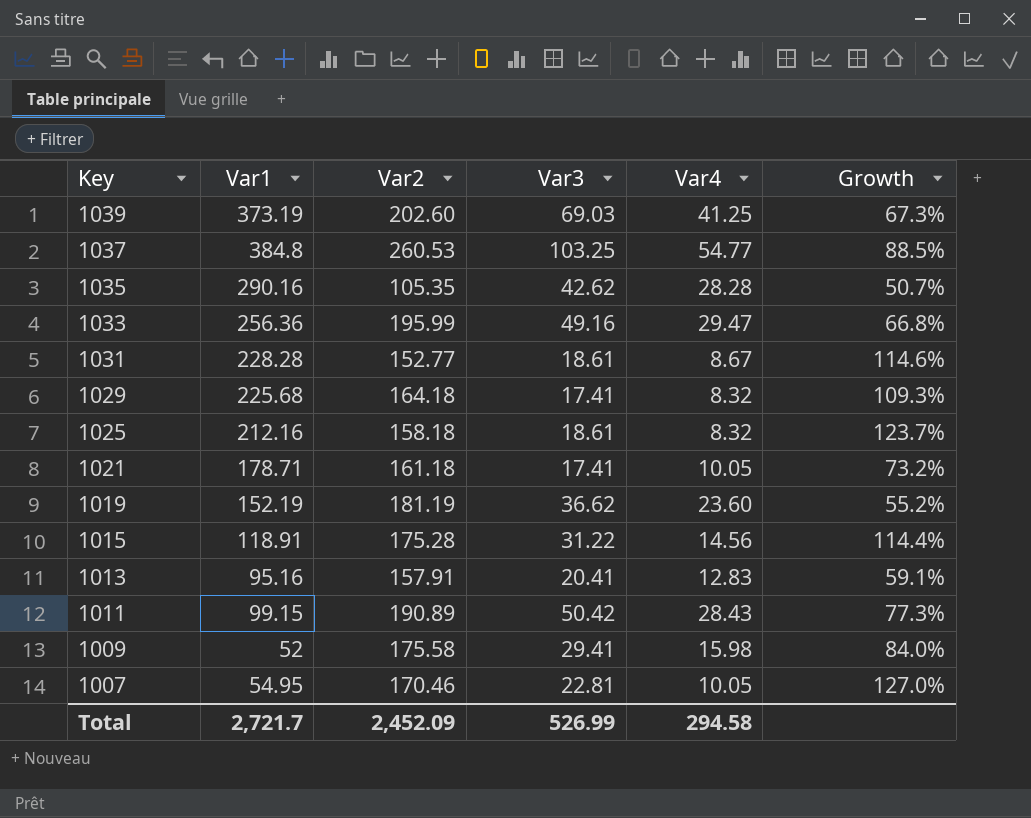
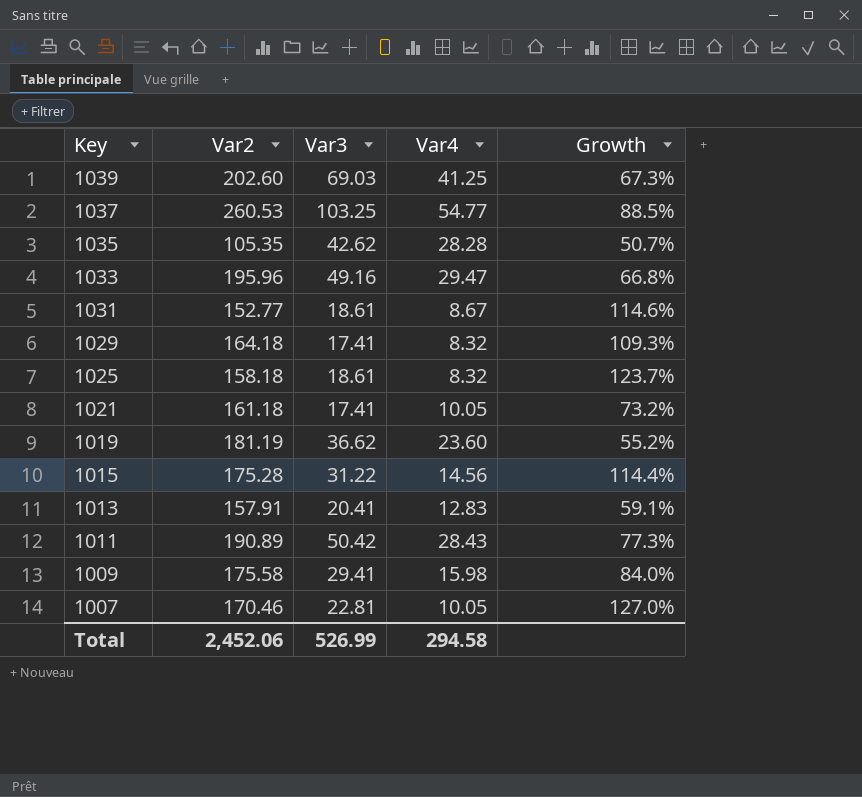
column Var1 | position: 2 -> none
1033 | Var2: 195.99 -> 195.96
Total | Var2: 2,452.09 -> 2,452.06

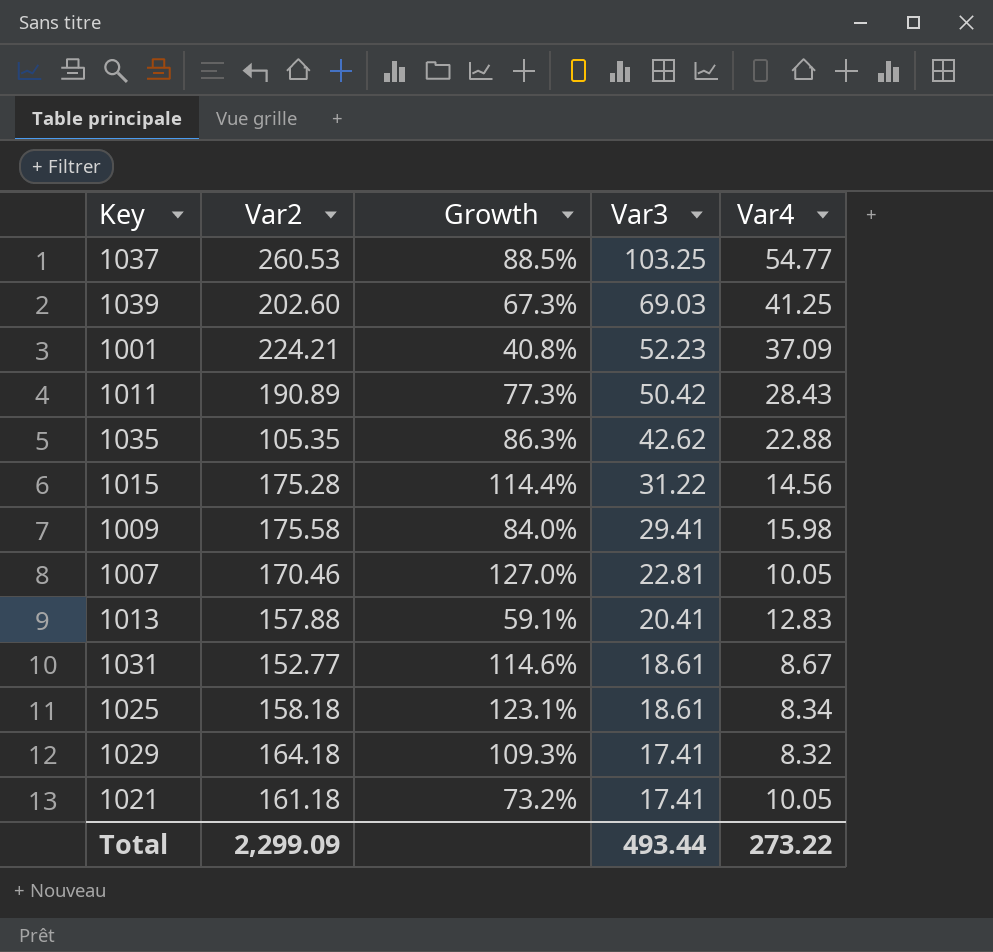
row order: Key descending -> Var3 descending
column Growth | position: 5 -> 3
row 1033: 195.96 | 49.16 | 29.47 | 66.8% -> none
row 1019: 181.19 | 36.62 | 23.60 | 55.2% -> none
row 1001: none -> 224.21 | 40.8% | 52.23 | 37.09
1035 | Growth: 50.7% -> 86.3%
1035 | Var4: 28.28 -> 22.88
1013 | Var2: 157.91 -> 157.88
1025 | Growth: 123.7% -> 123.1%
1025 | Var4: 8.32 -> 8.34
Total | Var2: 2,452.06 -> 2,299.09
Total | Var3: 526.99 -> 493.44
Total | Var4: 294.58 -> 273.22

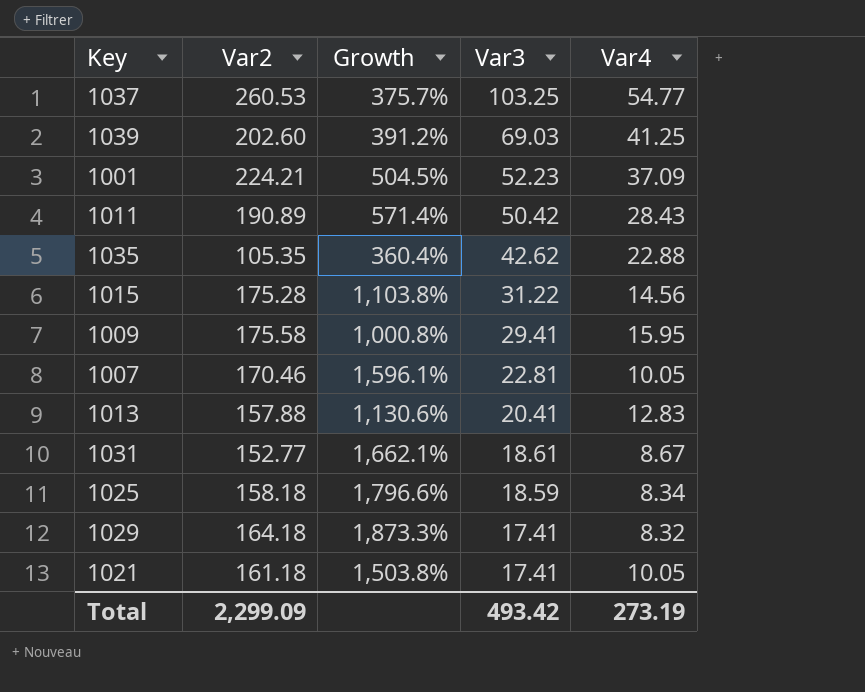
column Growth | formula: ([Var3] - [Var4]) / [Var4] -> ([Var2] - [Var4]) / [Var4]
1009 | Var4: 15.98 -> 15.95
1025 | Var3: 18.61 -> 18.59
Total | Var3: 493.44 -> 493.42
Total | Var4: 273.22 -> 273.19

